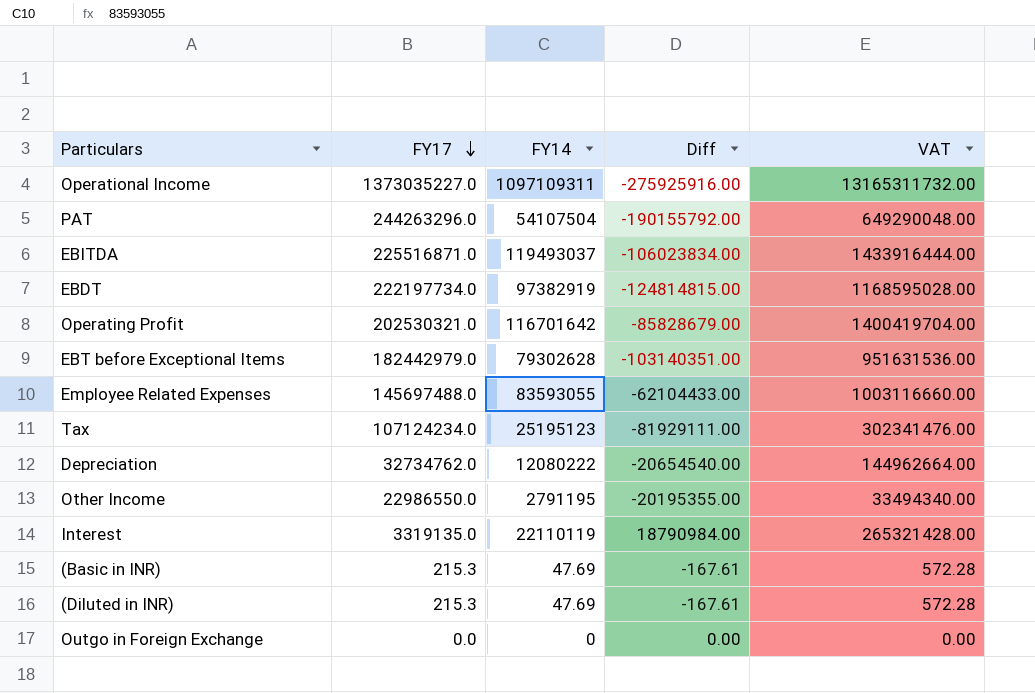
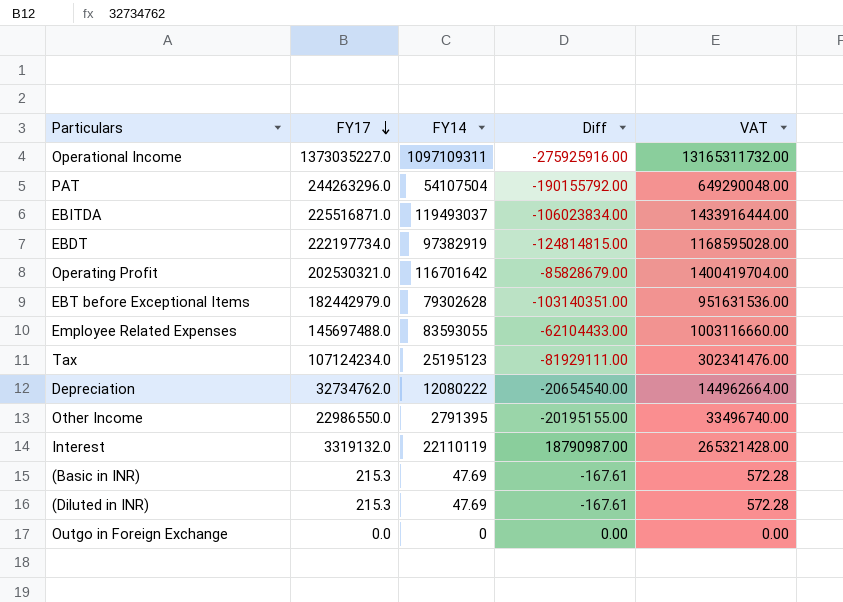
Other Income | FY14: 2791195 -> 2791395
Other Income | Diff: -20195355.00 -> -20195155.00
Other Income | VAT: 33494340.00 -> 33496740.00
Interest | FY17: 3319135.0 -> 3319132.0
Interest | Diff: 18790984.00 -> 18790987.00

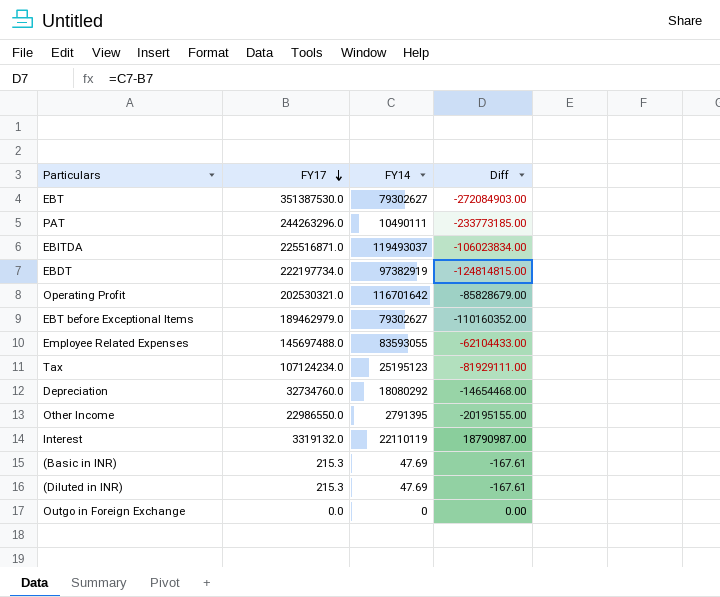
column VAT | formula: [FY14] * 12 -> none
row Operational Income: 1373035227.0 | 1097109311 | -275925916.00 | 13165311732.00 -> none
row EBT: none -> 351387530.0 | 79302627 | -272084903.00
PAT | FY14: 54107504 -> 10490111
PAT | Diff: -190155792.00 -> -233773185.00
EBT before Exceptional Items | FY17: 182442979.0 -> 189462979.0
EBT before Exceptional Items | FY14: 79302628 -> 79302627
EBT before Exceptional Items | Diff: -103140351.00 -> -110160352.00
Depreciation | FY17: 32734762.0 -> 32734760.0
Depreciation | FY14: 12080222 -> 18080292
Depreciation | Diff: -20654540.00 -> -14654468.00

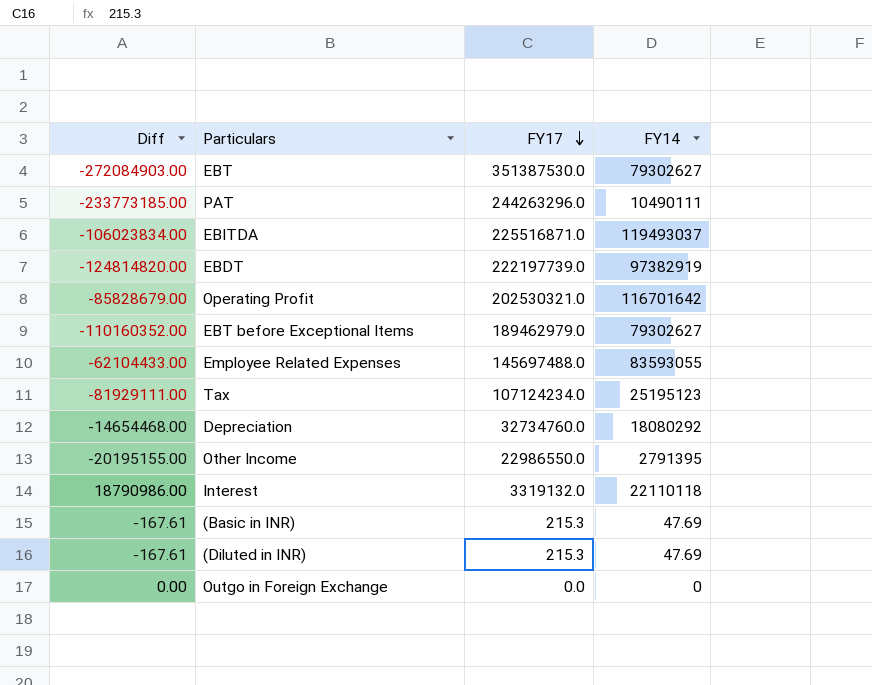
column Diff | position: 4 -> 1
EBDT | Diff: -124814815.00 -> -124814820.00
EBDT | FY17: 222197734.0 -> 222197739.0
Interest | Diff: 18790987.00 -> 18790986.00
Interest | FY14: 22110119 -> 22110118

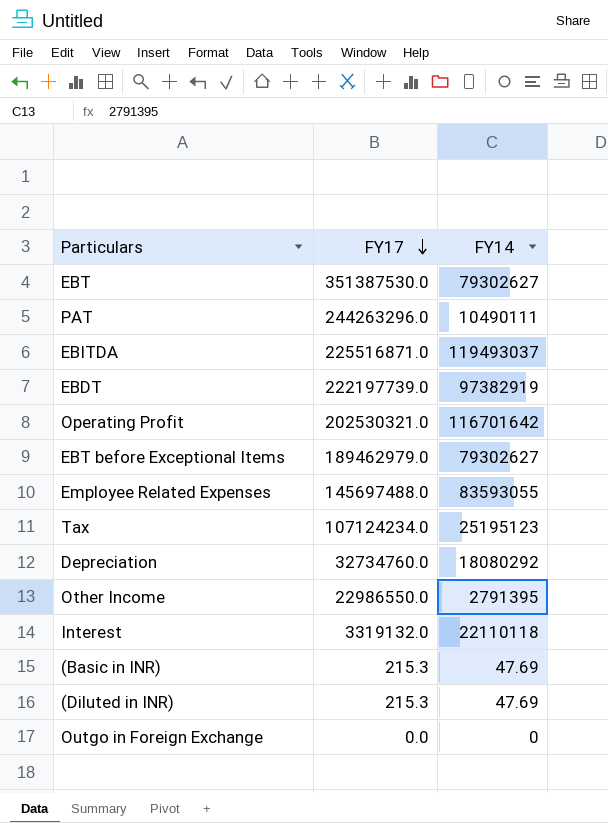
column Diff | formula: [FY14] - [FY17] -> none

